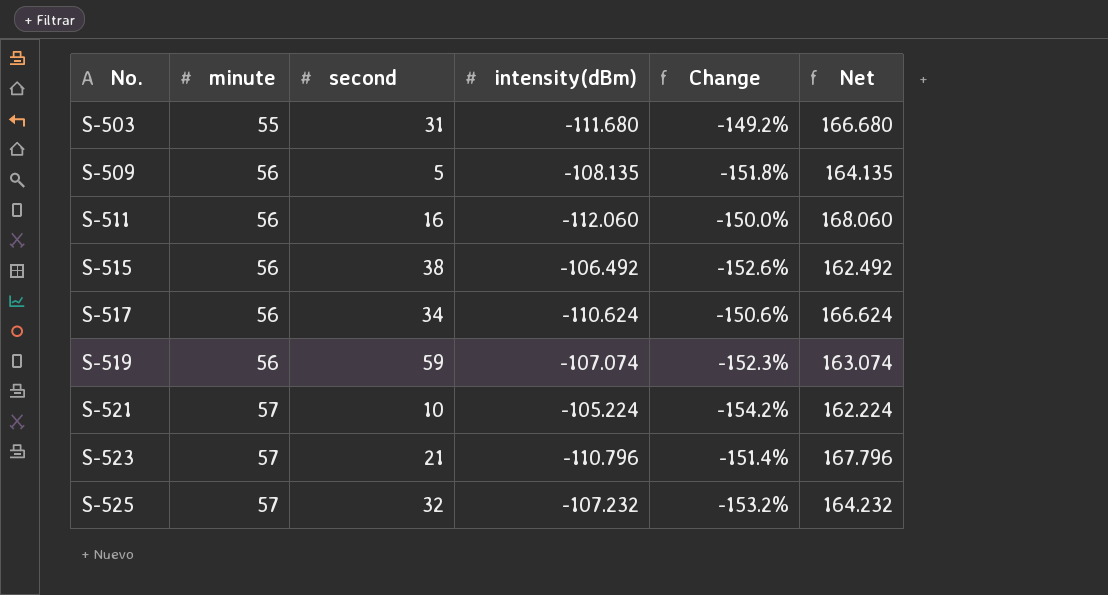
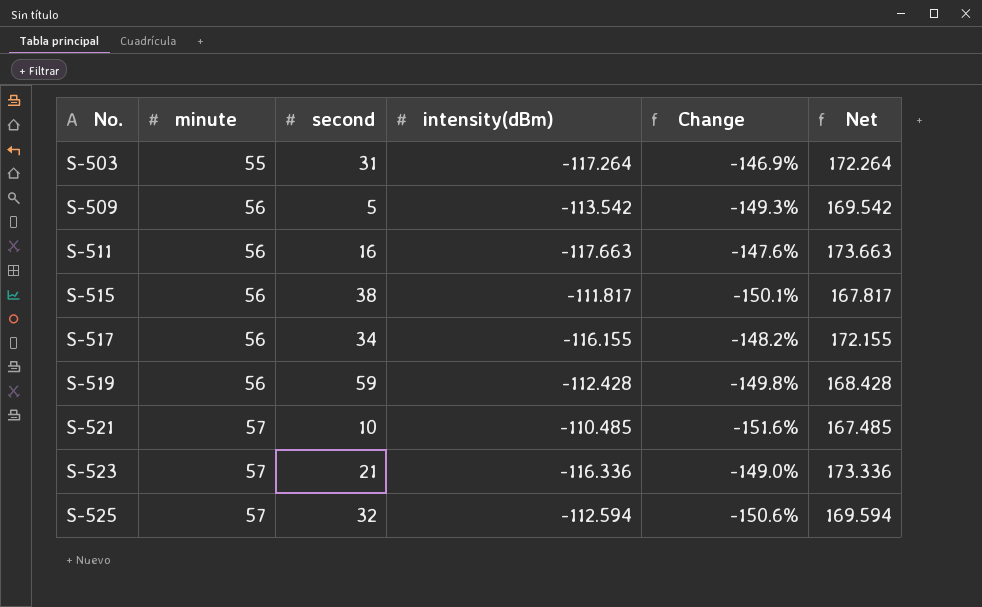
S-503 | intensity(dBm): -111.680 -> -117.264
S-503 | Change: -149.2% -> -146.9%
S-503 | Net: 166.680 -> 172.264
S-509 | intensity(dBm): -108.135 -> -113.542
S-509 | Change: -151.8% -> -149.3%
S-509 | Net: 164.135 -> 169.542
S-511 | intensity(dBm): -112.060 -> -117.663
S-511 | Change: -150.0% -> -147.6%
S-511 | Net: 168.060 -> 173.663
S-515 | intensity(dBm): -106.492 -> -111.817
S-515 | Change: -152.6% -> -150.1%
S-515 | Net: 162.492 -> 167.817
S-517 | intensity(dBm): -110.624 -> -116.155
S-517 | Change: -150.6% -> -148.2%
S-517 | Net: 166.624 -> 172.155
S-519 | intensity(dBm): -107.074 -> -112.428
S-519 | Change: -152.3% -> -149.8%
S-519 | Net: 163.074 -> 168.428
S-521 | intensity(dBm): -105.224 -> -110.485
S-521 | Change: -154.2% -> -151.6%
S-521 | Net: 162.224 -> 167.485
S-523 | intensity(dBm): -110.796 -> -116.336
S-523 | Change: -151.4% -> -149.0%
S-523 | Net: 167.796 -> 173.336
S-525 | intensity(dBm): -107.232 -> -112.594
S-525 | Change: -153.2% -> -150.6%
S-525 | Net: 164.232 -> 169.594

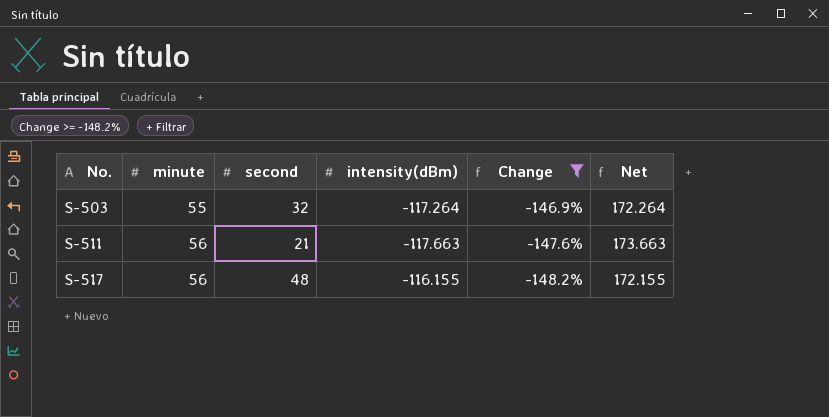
filter: none -> Change >= -148.2%
S-503 | second: 31 -> 32
S-511 | second: 16 -> 21
S-517 | second: 34 -> 48

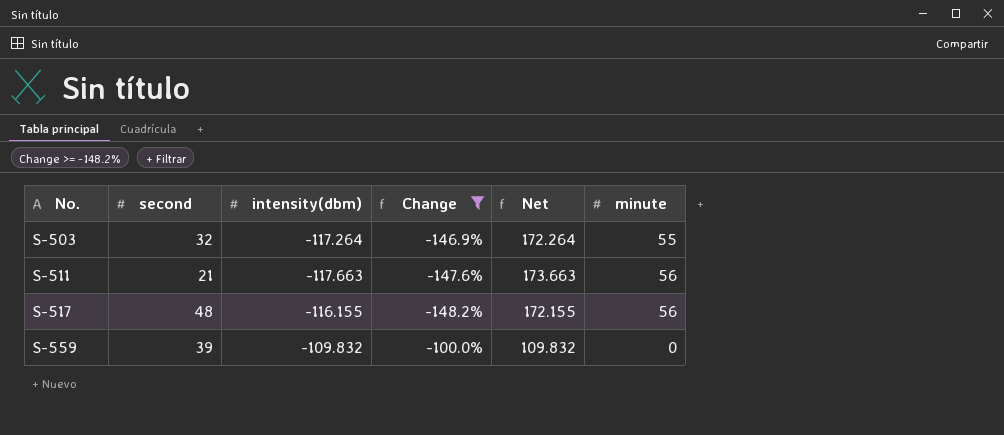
column name: intensity(dBm) -> intensity(dbm)
column minute | position: 2 -> 6
row S-559: none -> 39 | -109.832 | -100.0% | 109.832 | 0

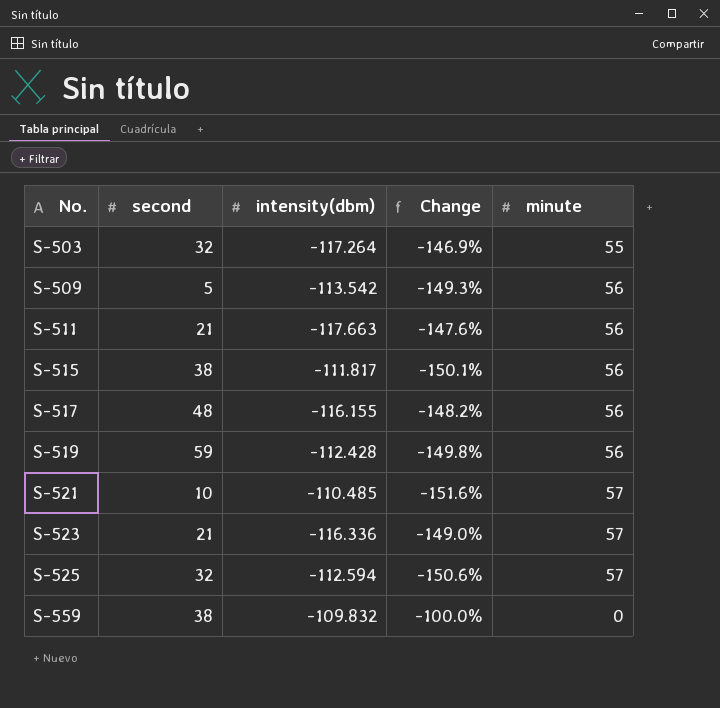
filter: Change >= -148.2% -> none
column Net | formula: [minute] - [intensity(dbm)] -> none
S-559 | second: 39 -> 38

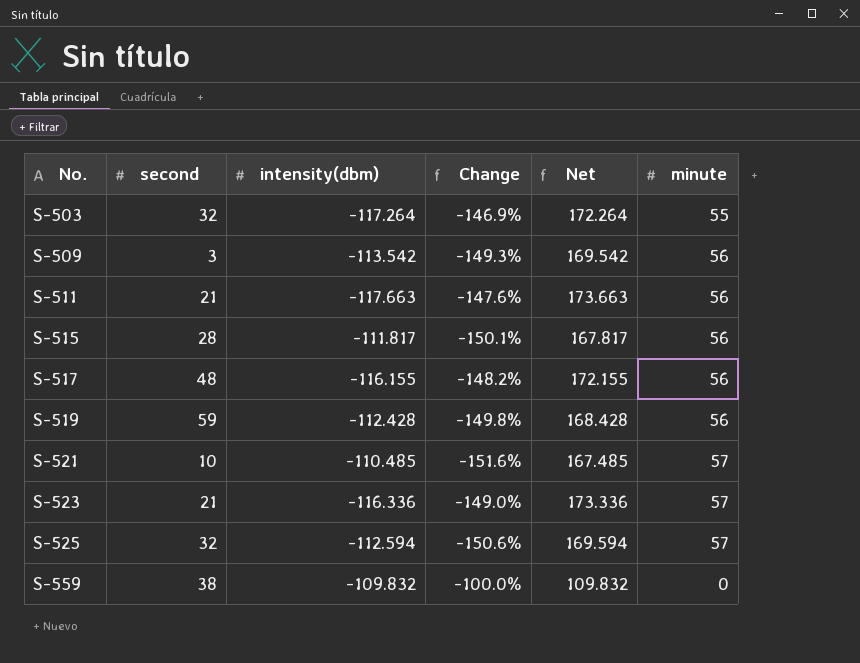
column Net | formula: none -> [minute] - [intensity(dbm)]
S-509 | second: 5 -> 3
S-515 | second: 38 -> 28

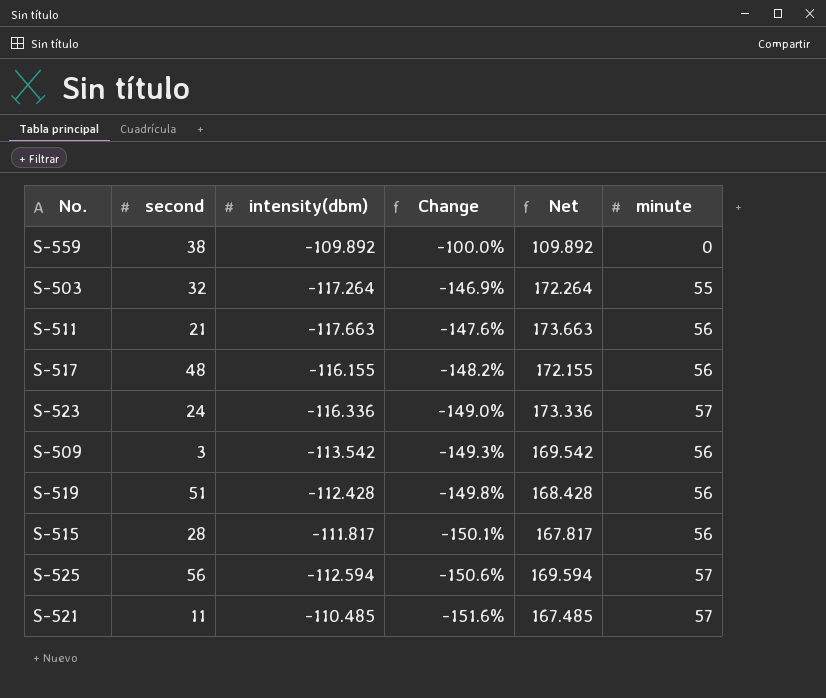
row order: No. ascending -> Change descending
S-559 | intensity(dbm): -109.832 -> -109.892
S-559 | Net: 109.832 -> 109.892
S-523 | second: 21 -> 24
S-519 | second: 59 -> 51
S-525 | second: 32 -> 56
S-521 | second: 10 -> 11

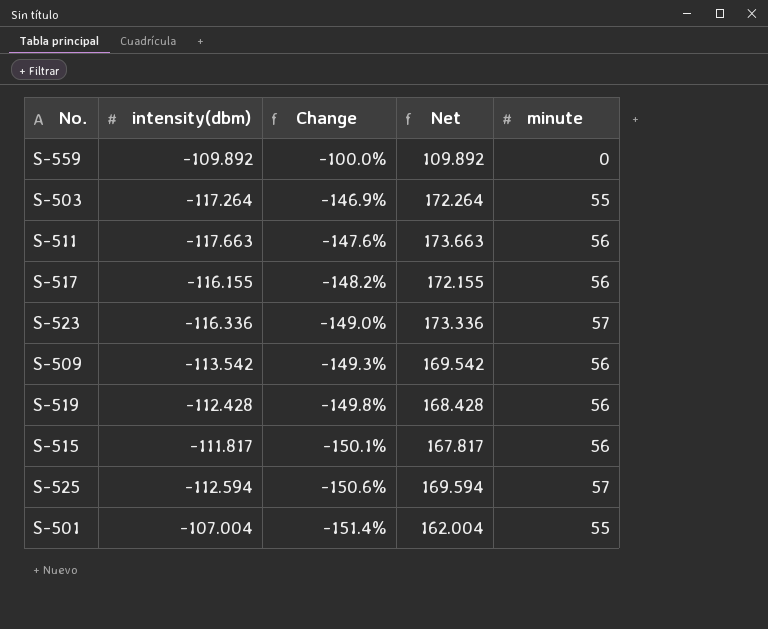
column second | position: 2 -> none
row S-521: 11 | -110.485 | -151.6% | 167.485 | 57 -> none
row S-501: none -> -107.004 | -151.4% | 162.004 | 55

